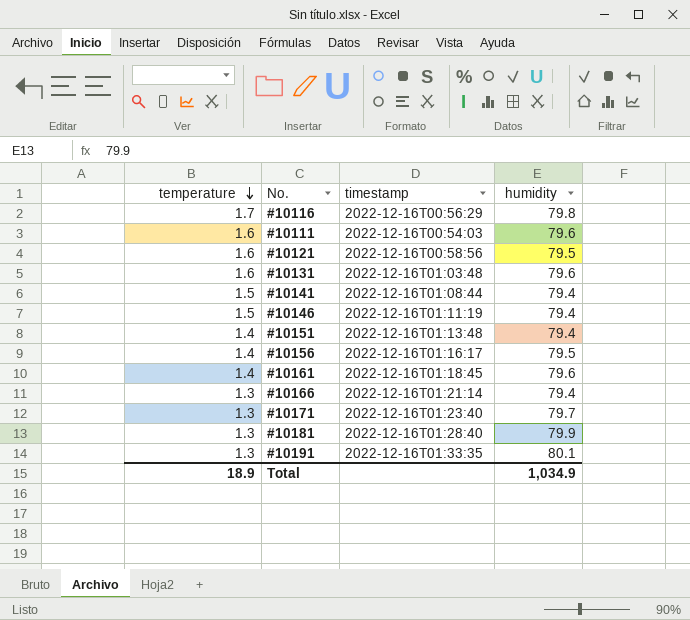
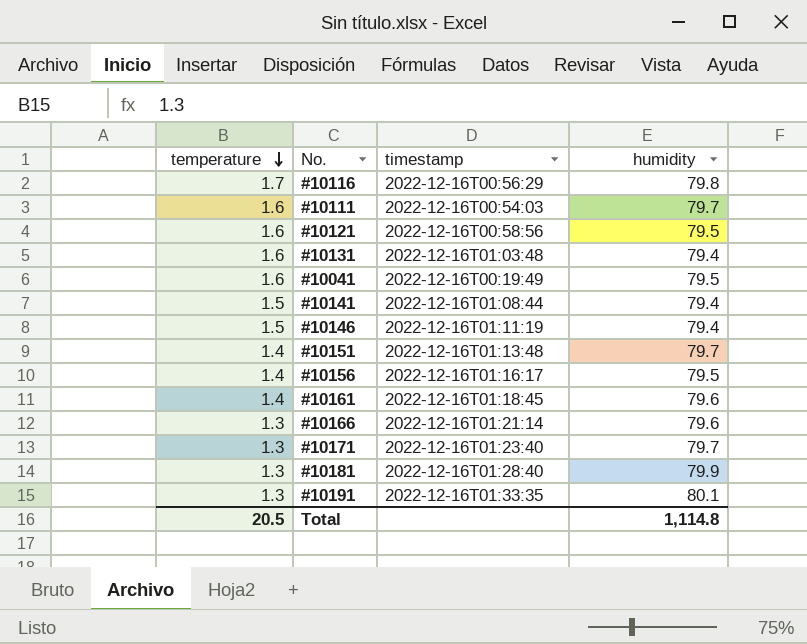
#10111 | humidity: 79.6 -> 79.7
#10131 | humidity: 79.6 -> 79.4
row #10041: none -> 1.6 | 2022-12-16T00:19:49 | 79.5
#10151 | humidity: 79.4 -> 79.7
#10166 | humidity: 79.4 -> 79.6
Total | temperature: 18.9 -> 20.5
Total | humidity: 1,034.9 -> 1,114.8

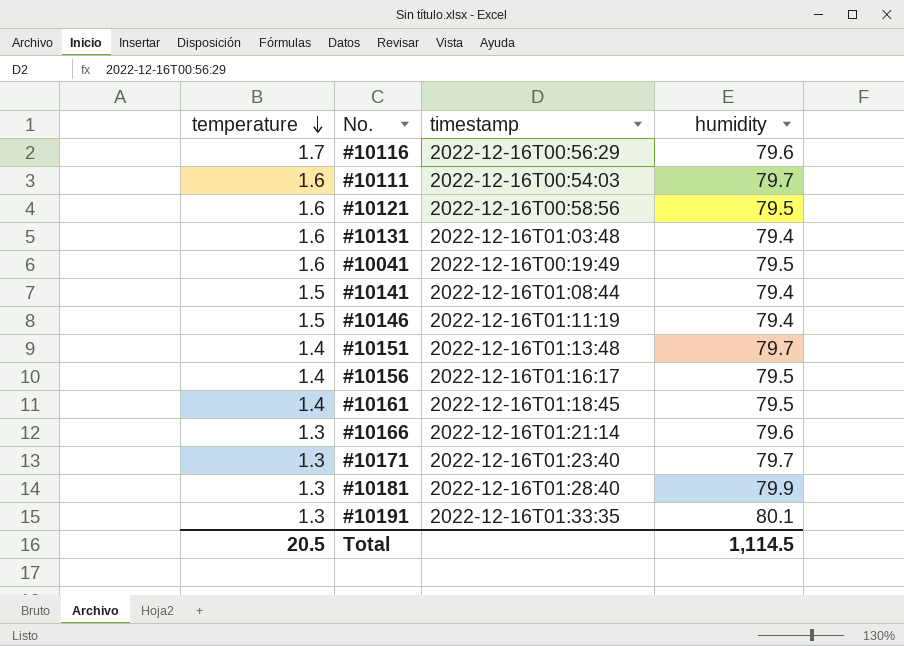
#10116 | humidity: 79.8 -> 79.6
#10161 | humidity: 79.6 -> 79.5
Total | humidity: 1,114.8 -> 1,114.5

